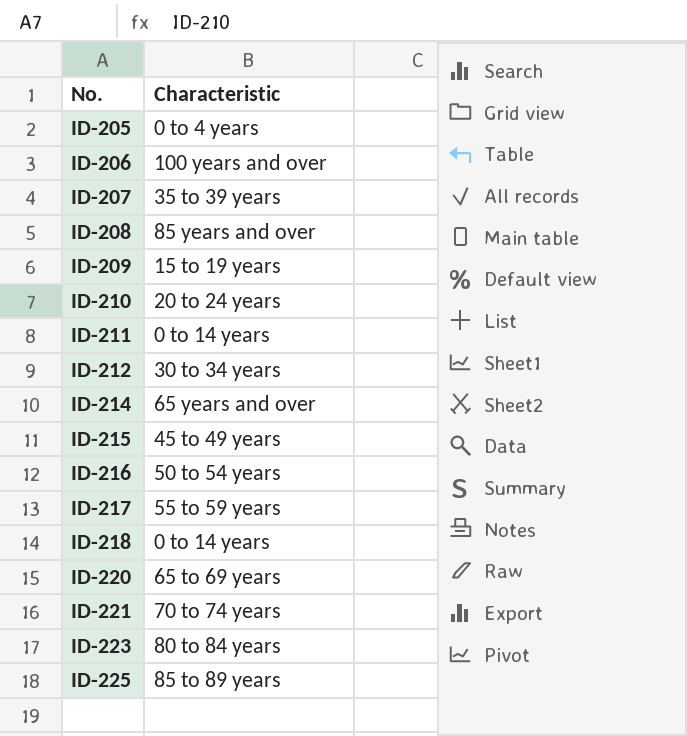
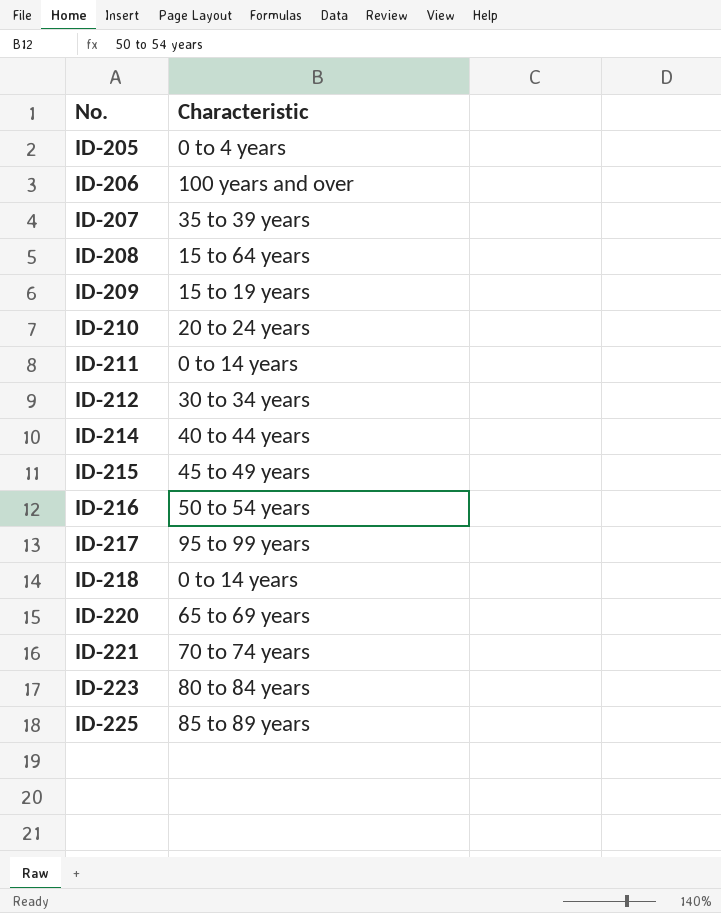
ID-208 | Characteristic: 85 years and over -> 15 to 64 years
ID-214 | Characteristic: 65 years and over -> 40 to 44 years
ID-217 | Characteristic: 55 to 59 years -> 95 to 99 years

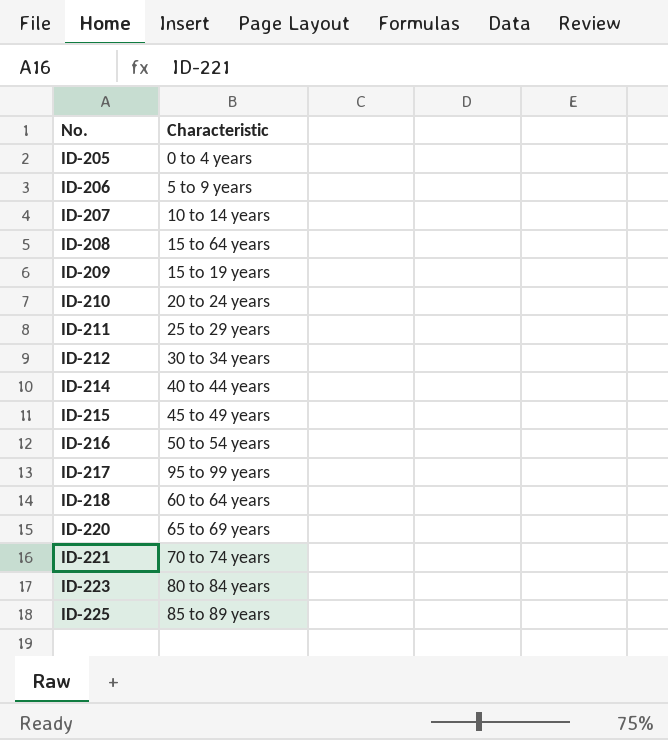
ID-206 | Characteristic: 100 years and over -> 5 to 9 years
ID-207 | Characteristic: 35 to 39 years -> 10 to 14 years
ID-211 | Characteristic: 0 to 14 years -> 25 to 29 years
ID-218 | Characteristic: 0 to 14 years -> 60 to 64 years

